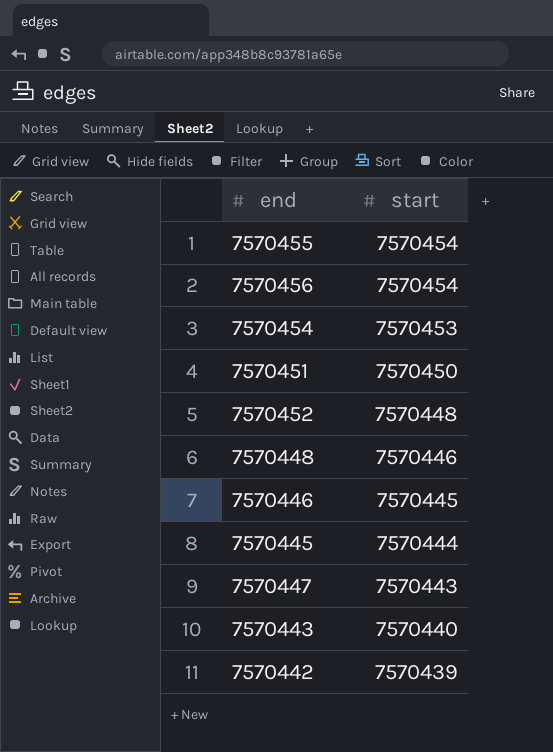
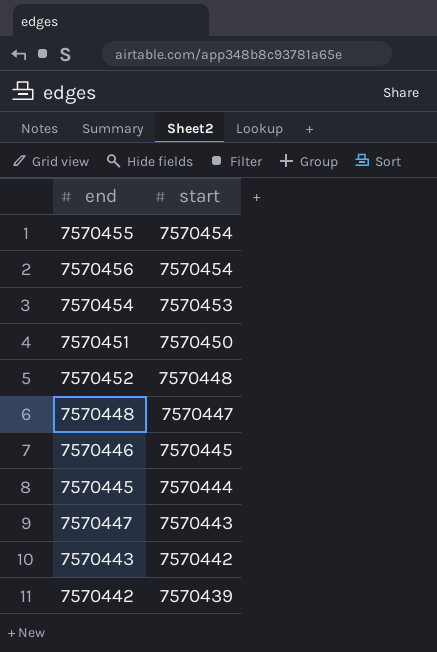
7570448 | start: 7570446 -> 7570447
7570443 | start: 7570440 -> 7570442

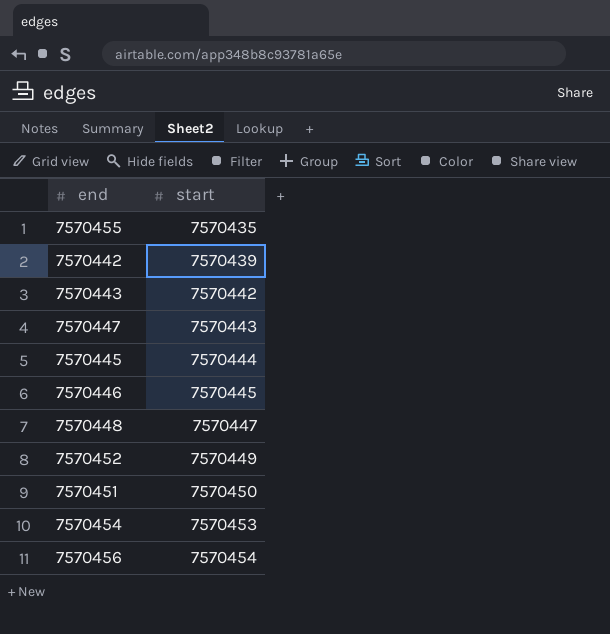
row order: start descending -> start ascending
7570455 | start: 7570454 -> 7570435
7570452 | start: 7570448 -> 7570449

